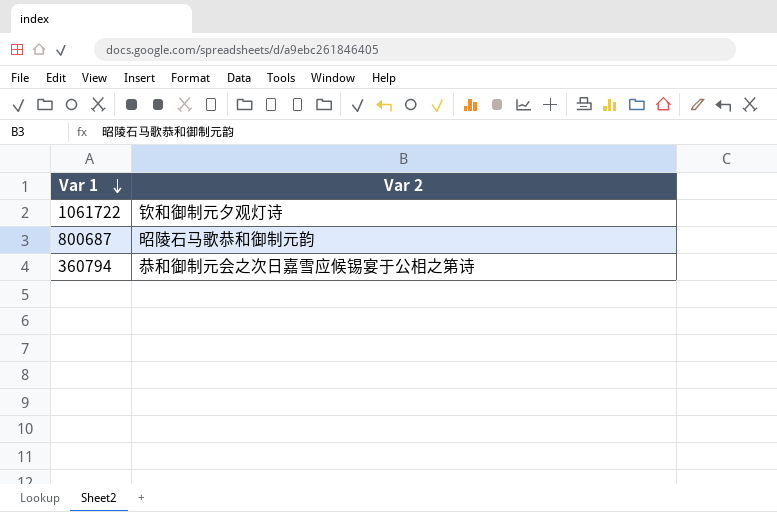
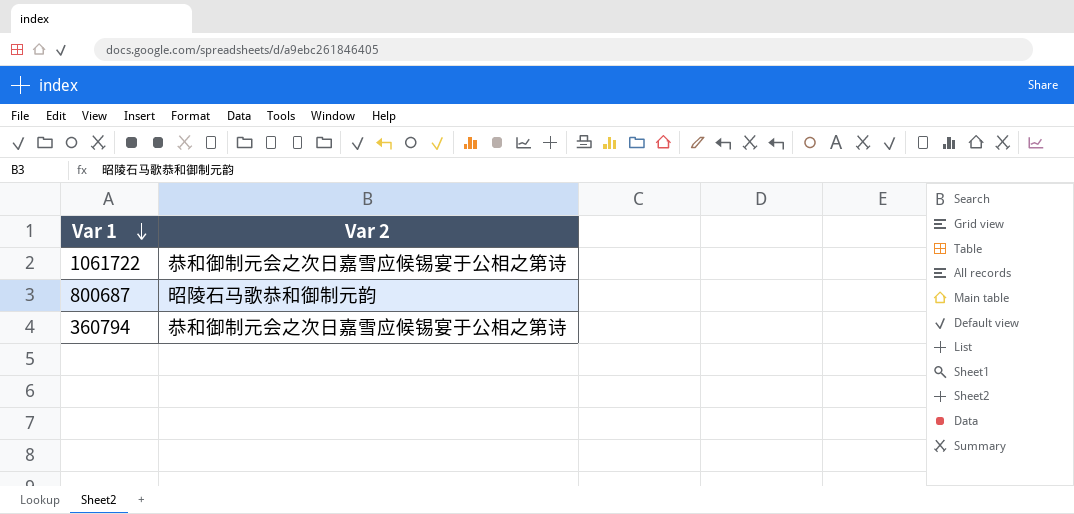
1061722 | Var 2: 钦和御制元夕观灯诗 -> 恭和御制元会之次日嘉雪应候锡宴于公相之第诗

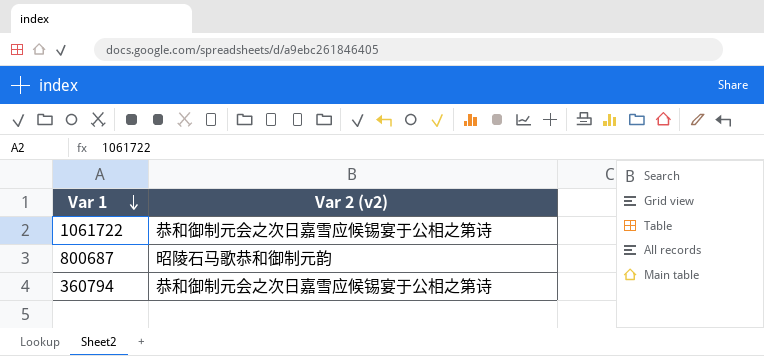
column name: Var 2 -> Var 2 (v2)

